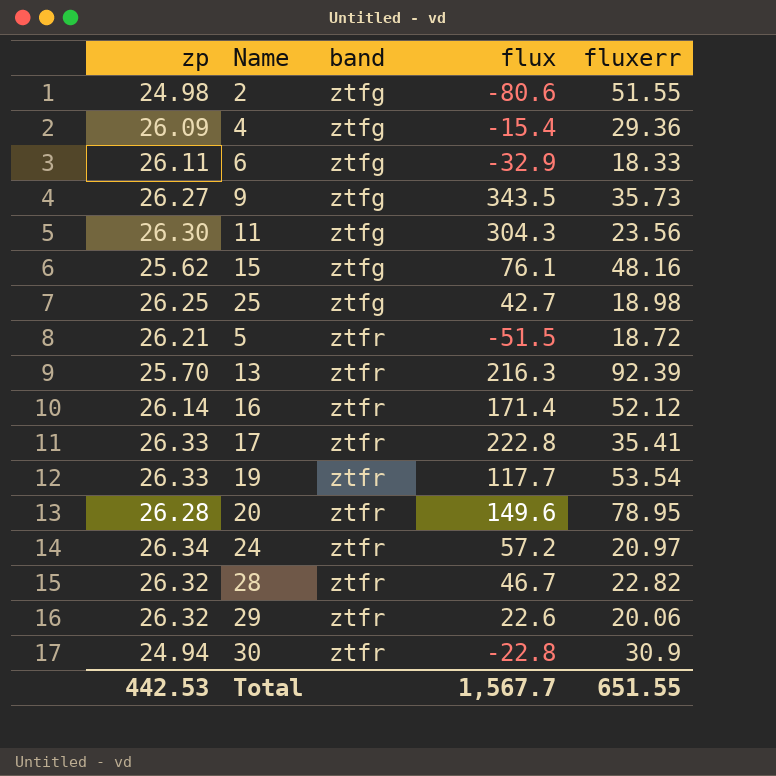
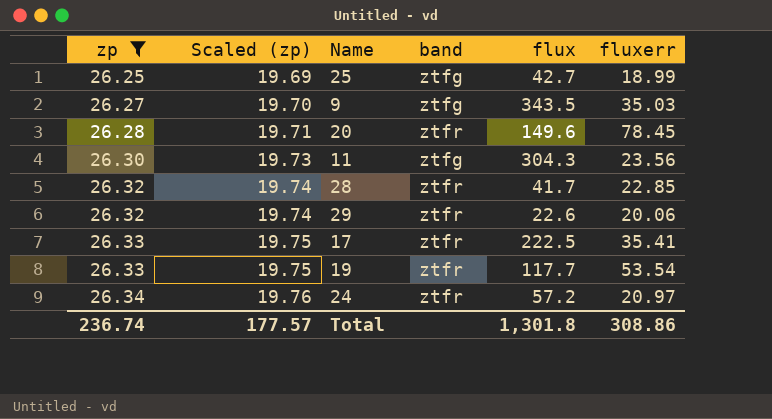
filter: none -> zp >= 26.25
row order: band ascending -> zp ascending
column Scaled (zp) | formula: none -> [zp] * 0.75
25 | fluxerr: 18.98 -> 18.99
9 | fluxerr: 35.73 -> 35.03
20 | fluxerr: 78.95 -> 78.45
28 | flux: 46.7 -> 41.7
28 | fluxerr: 22.82 -> 22.85
17 | flux: 222.8 -> 222.5
Total | zp: 442.53 -> 236.74
Total | flux: 1,567.7 -> 1,301.8
Total | fluxerr: 651.55 -> 308.86

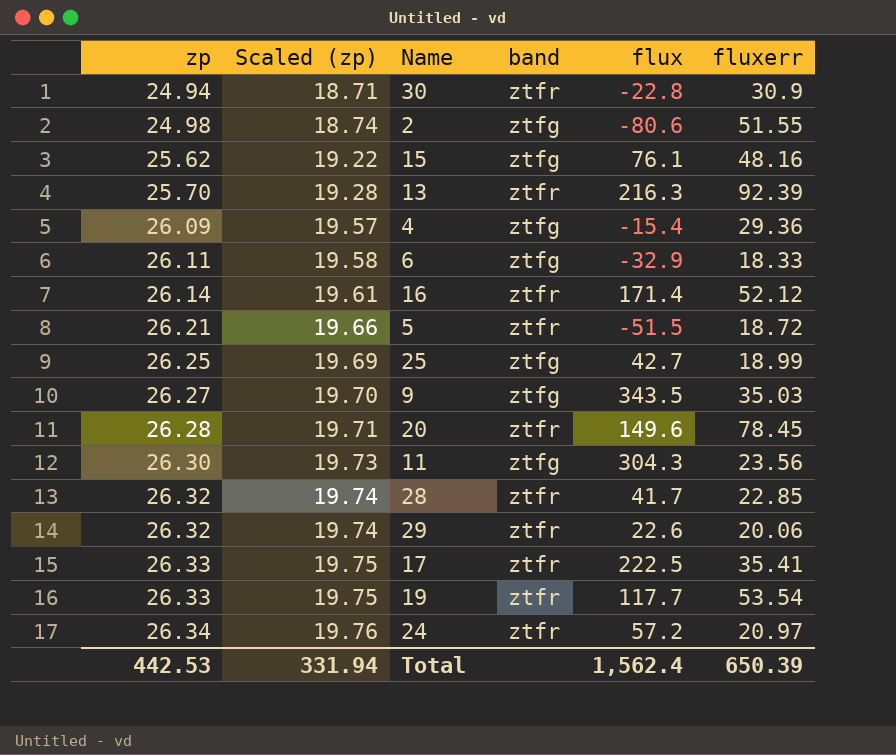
filter: zp >= 26.25 -> none
Total | zp: 236.74 -> 442.53
Total | Scaled (zp): 177.57 -> 331.94
Total | flux: 1,301.8 -> 1,562.4
Total | fluxerr: 308.86 -> 650.39

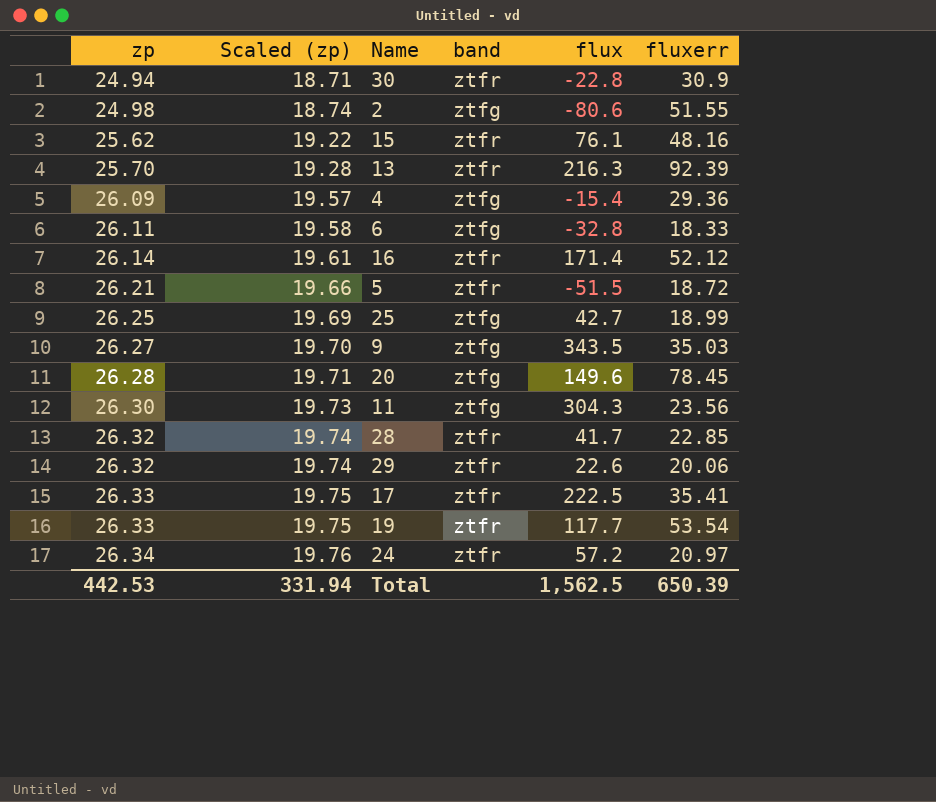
15 | band: ztfg -> ztfr
6 | flux: -32.9 -> -32.8
20 | band: ztfr -> ztfg
Total | flux: 1,562.4 -> 1,562.5

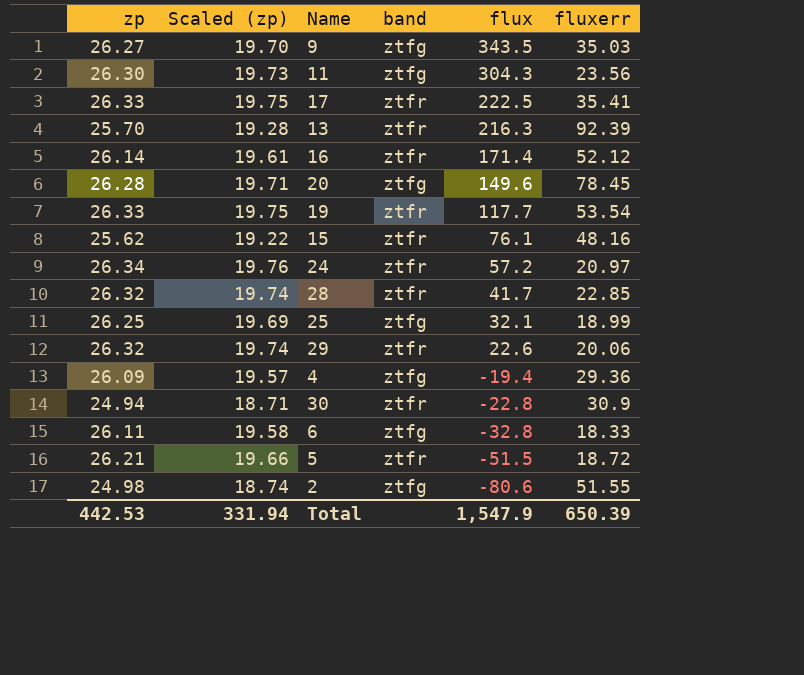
row order: zp ascending -> flux descending
25 | flux: 42.7 -> 32.1
4 | flux: -15.4 -> -19.4
Total | flux: 1,562.5 -> 1,547.9

